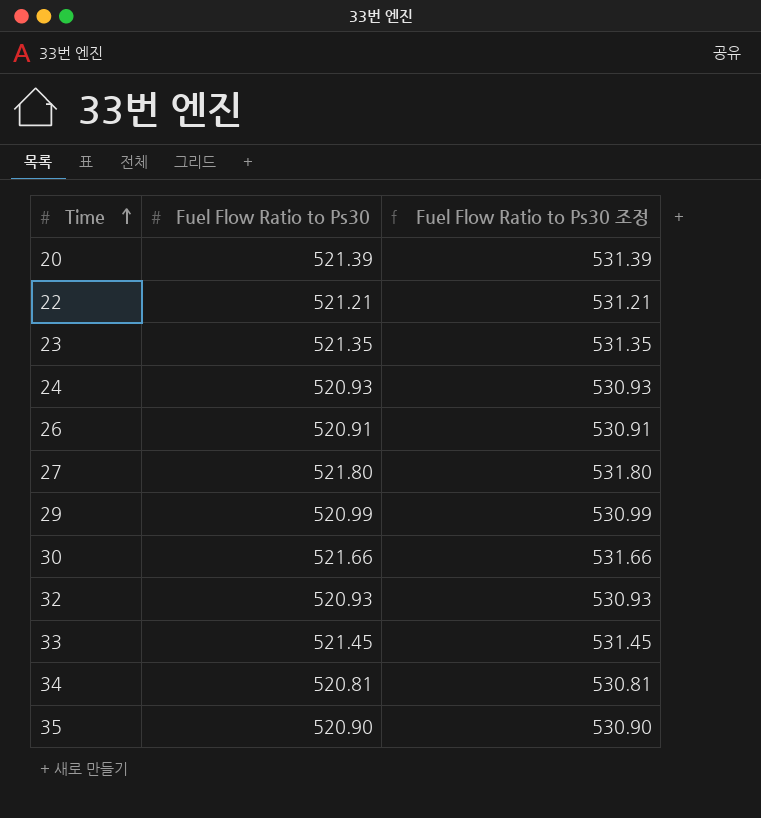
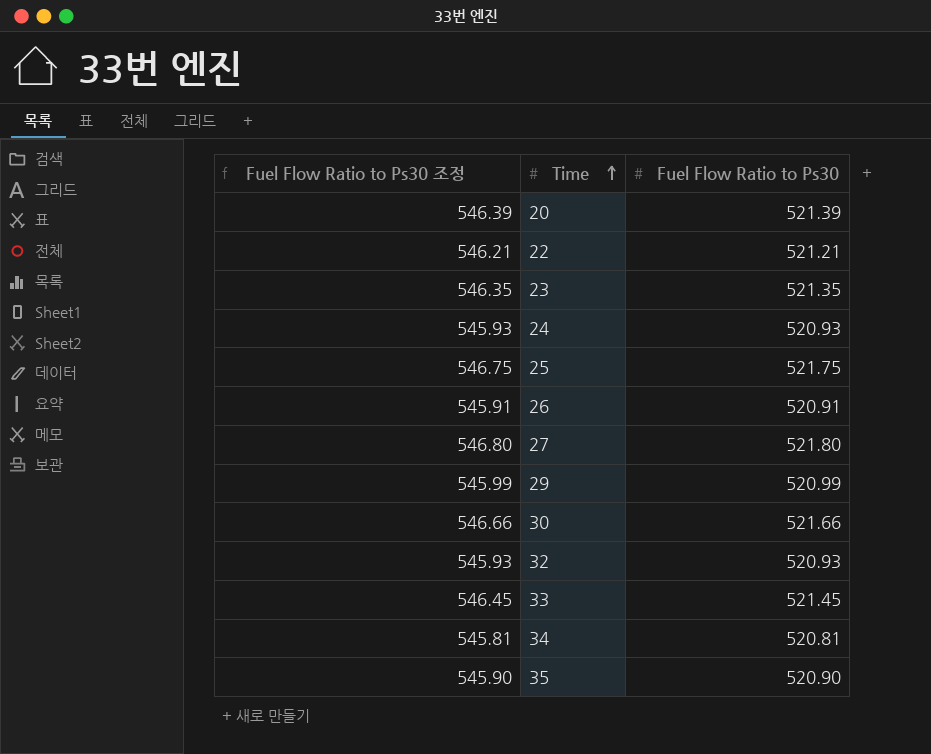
column Fuel Flow Ratio to Ps30 조정 | formula: [Fuel Flow Ratio to Ps30] + 10 -> [Fuel Flow Ratio to Ps30] + 25
column Fuel Flow Ratio to Ps30 조정 | position: 3 -> 1
row 25: none -> 546.75 | 521.75

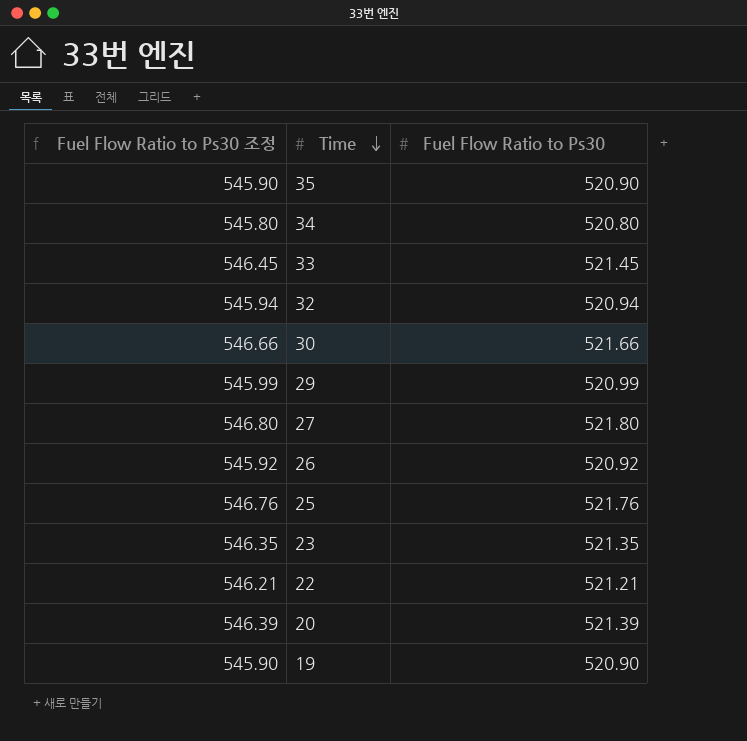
row order: Time ascending -> Time descending
row 24: 545.93 | 520.93 -> none
34 | Fuel Flow Ratio to Ps30 조정: 545.81 -> 545.80
34 | Fuel Flow Ratio to Ps30: 520.81 -> 520.80
32 | Fuel Flow Ratio to Ps30 조정: 545.93 -> 545.94
32 | Fuel Flow Ratio to Ps30: 520.93 -> 520.94
26 | Fuel Flow Ratio to Ps30 조정: 545.91 -> 545.92
26 | Fuel Flow Ratio to Ps30: 520.91 -> 520.92
25 | Fuel Flow Ratio to Ps30 조정: 546.75 -> 546.76
25 | Fuel Flow Ratio to Ps30: 521.75 -> 521.76
row 19: none -> 545.90 | 520.90

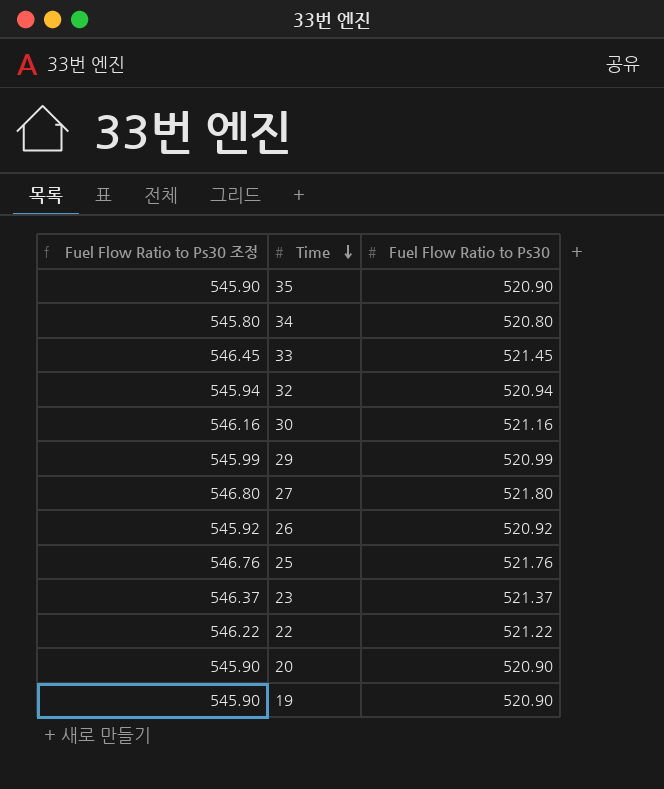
30 | Fuel Flow Ratio to Ps30 조정: 546.66 -> 546.16
30 | Fuel Flow Ratio to Ps30: 521.66 -> 521.16
23 | Fuel Flow Ratio to Ps30 조정: 546.35 -> 546.37
23 | Fuel Flow Ratio to Ps30: 521.35 -> 521.37
22 | Fuel Flow Ratio to Ps30 조정: 546.21 -> 546.22
22 | Fuel Flow Ratio to Ps30: 521.21 -> 521.22
20 | Fuel Flow Ratio to Ps30 조정: 546.39 -> 545.90
20 | Fuel Flow Ratio to Ps30: 521.39 -> 520.90

